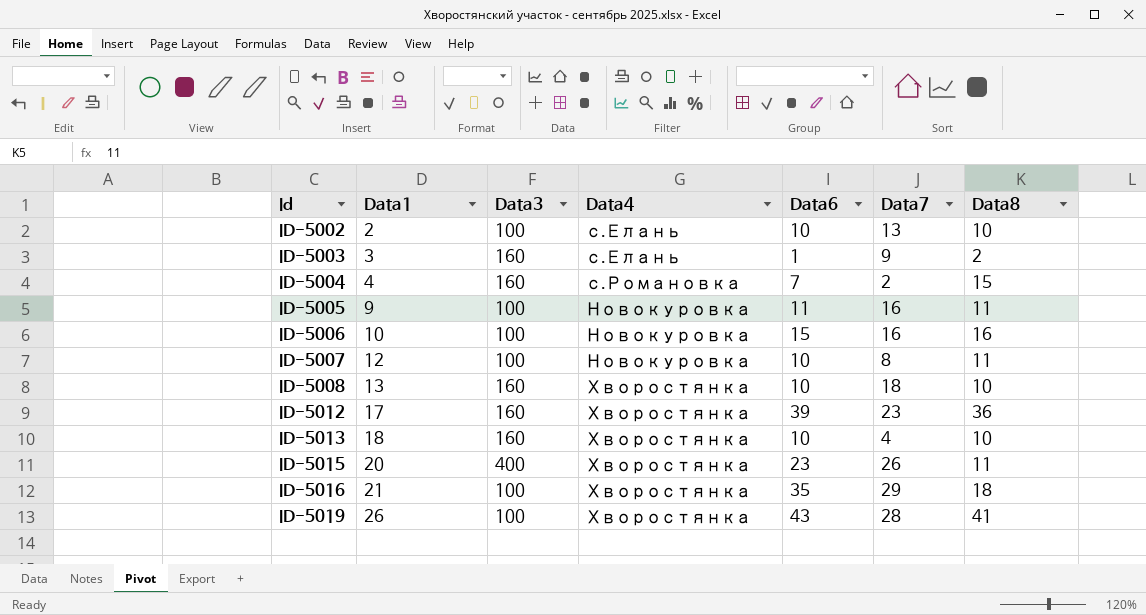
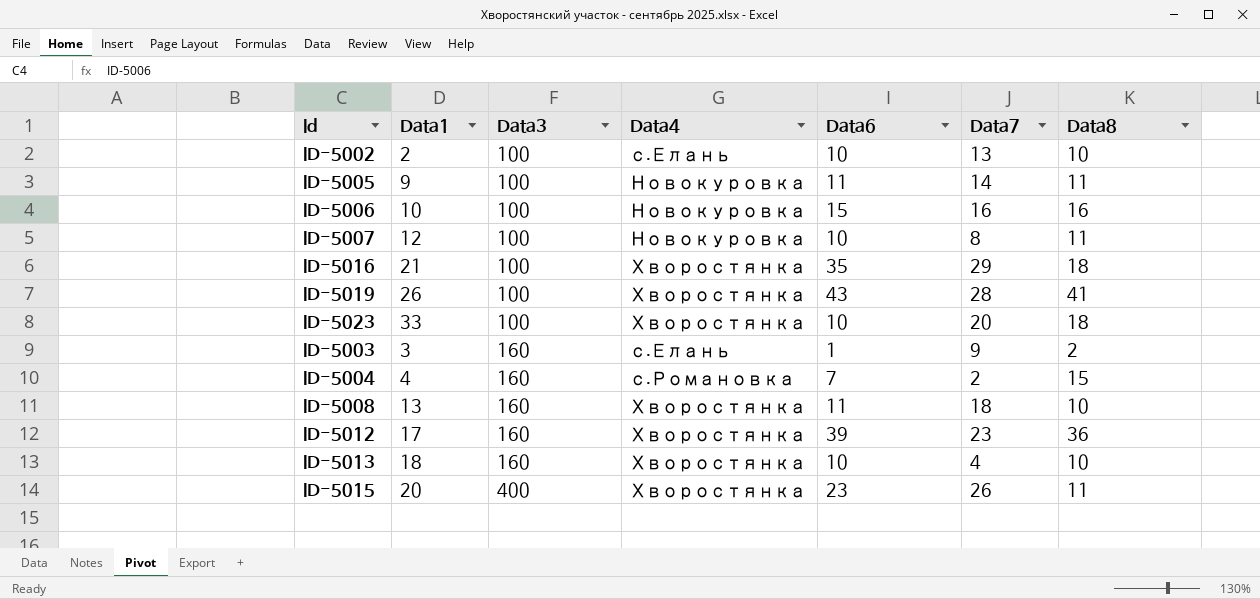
row order: Id ascending -> Data3 ascending
ID-5005 | Data7: 16 -> 14
row ID-5023: none -> 33 | 100 | Хворостянка | 10 | 20 | 18
ID-5008 | Data6: 10 -> 11

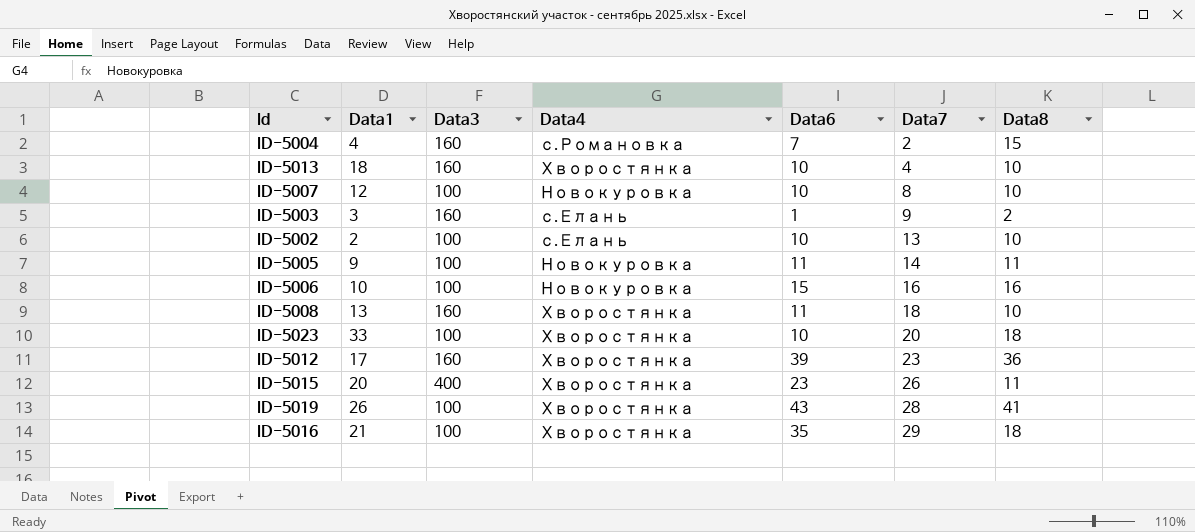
row order: Data3 ascending -> Data7 ascending
ID-5007 | Data8: 11 -> 10

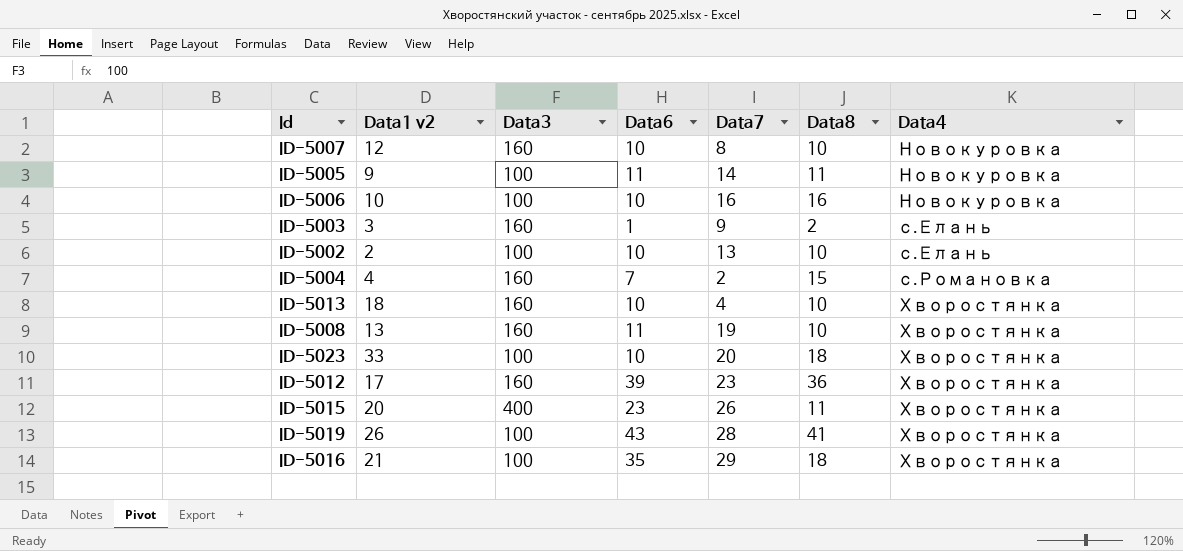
row order: Data7 ascending -> Data4 ascending
column name: Data1 -> Data1 v2
column Data4 | position: 4 -> 7
ID-5007 | Data3: 100 -> 160
ID-5006 | Data6: 15 -> 10
ID-5008 | Data7: 18 -> 19

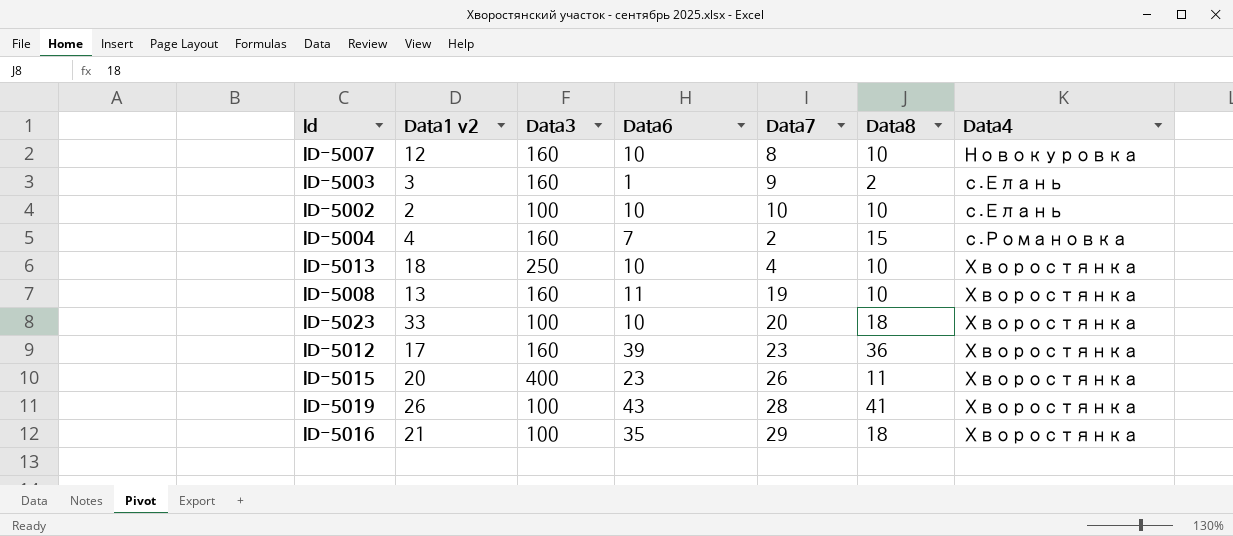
row ID-5005: 9 | 100 | 11 | 14 | 11 | Новокуровка -> none
row ID-5006: 10 | 100 | 10 | 16 | 16 | Новокуровка -> none
ID-5002 | Data7: 13 -> 10
ID-5013 | Data3: 160 -> 250

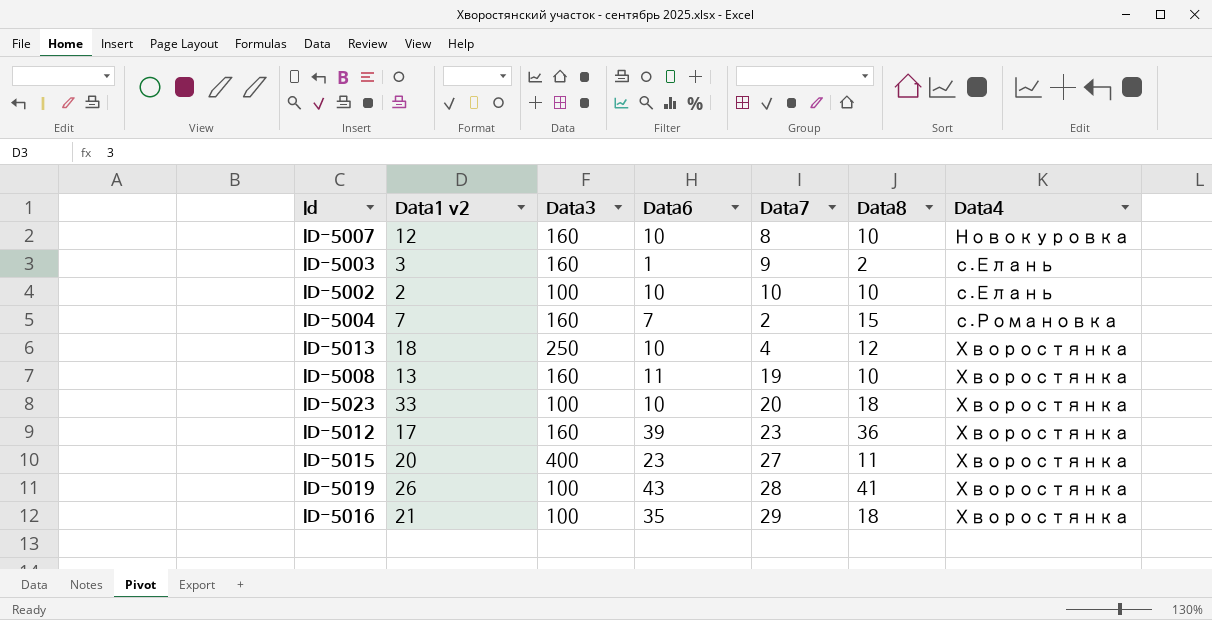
ID-5004 | Data1 v2: 4 -> 7
ID-5013 | Data8: 10 -> 12
ID-5015 | Data7: 26 -> 27

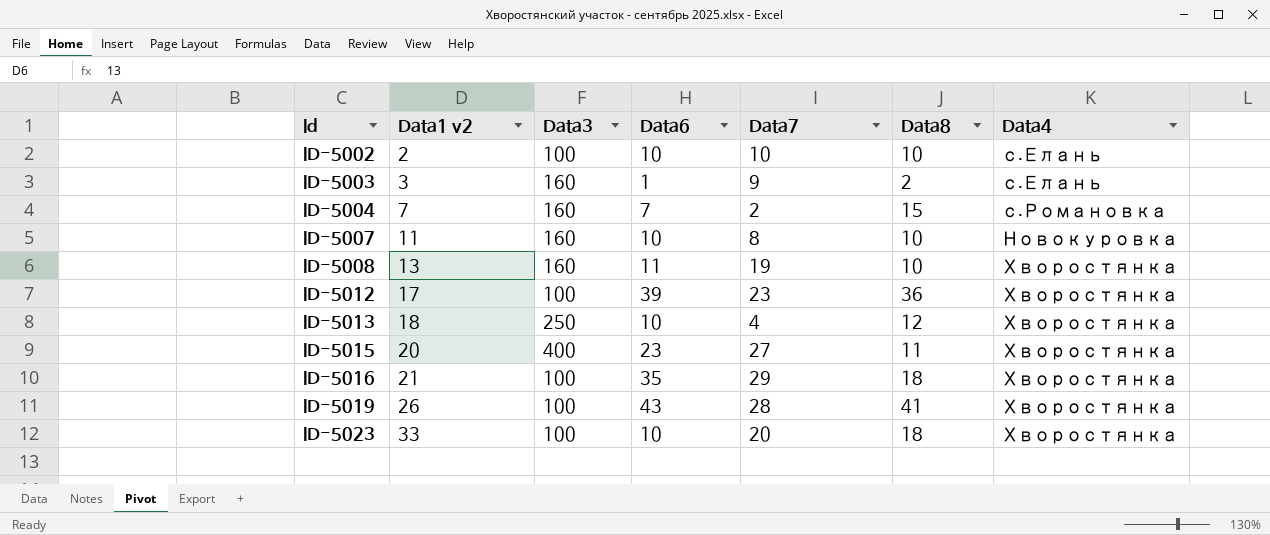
row order: Data4 ascending -> Id ascending
ID-5007 | Data1 v2: 12 -> 11
ID-5012 | Data3: 160 -> 100

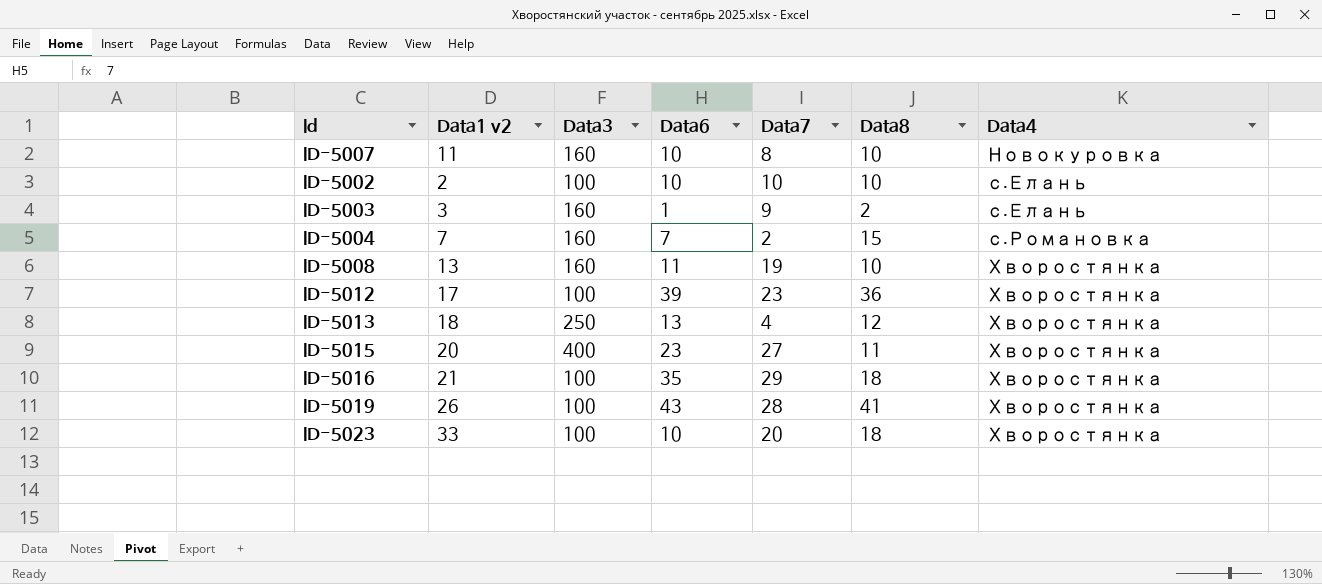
row order: Id ascending -> Data4 ascending
ID-5013 | Data6: 10 -> 13

